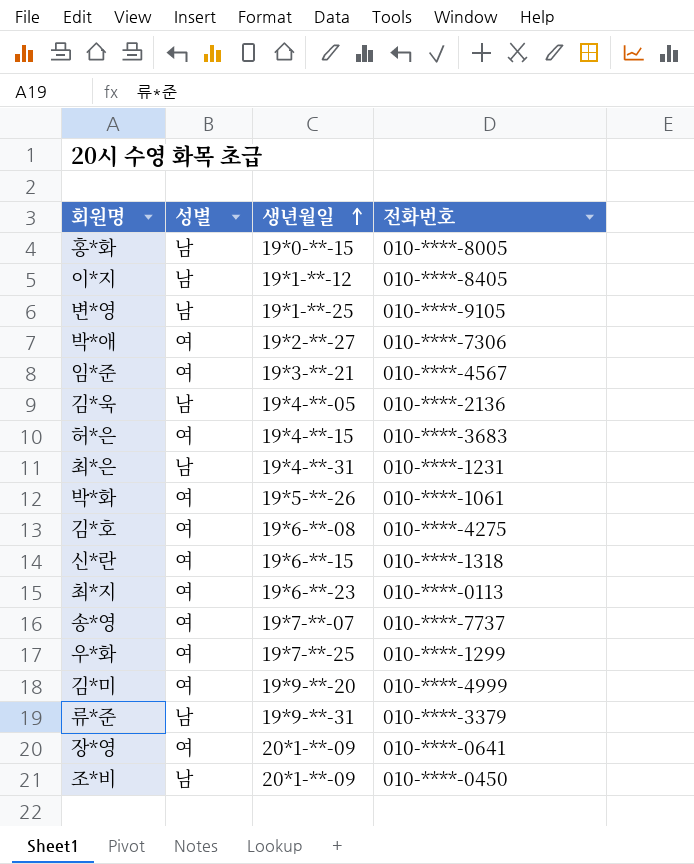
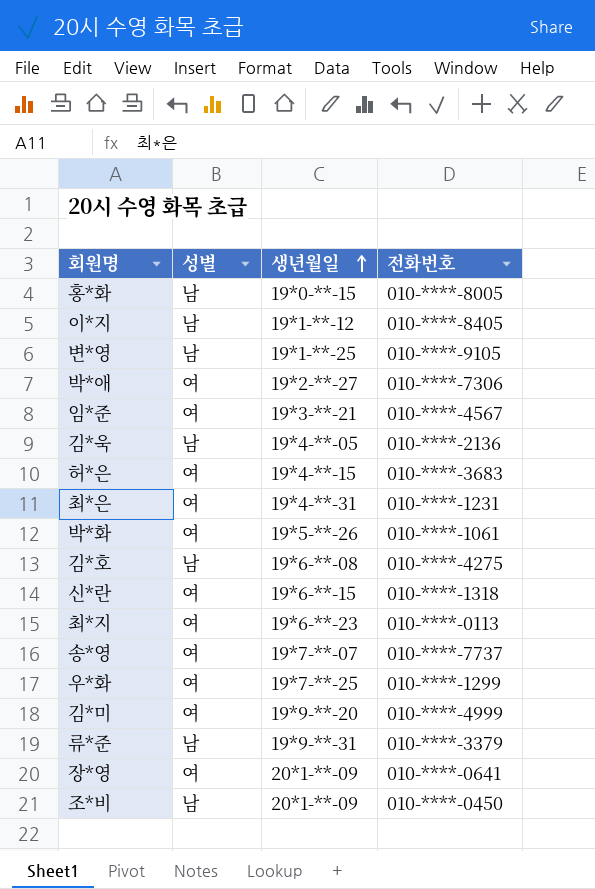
최*은 | 성별: 남 -> 여
김*호 | 성별: 여 -> 남

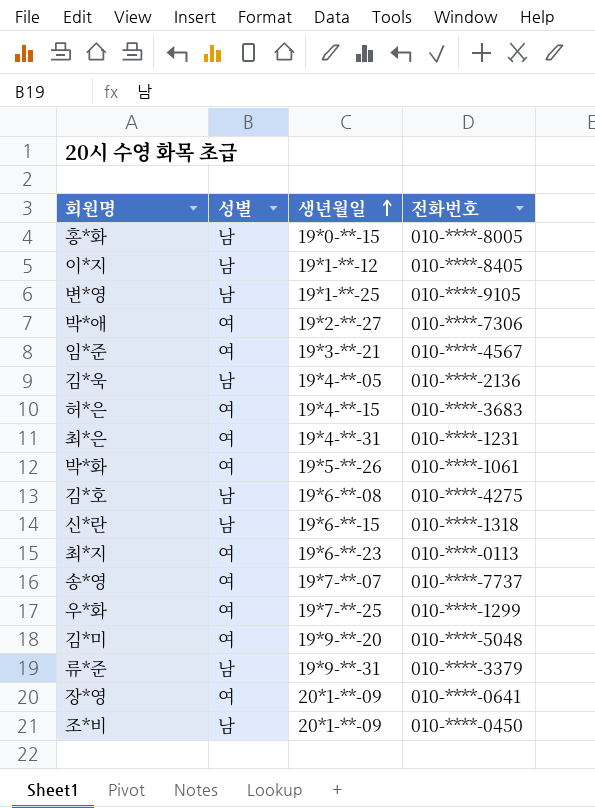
신*란 | 성별: 여 -> 남
김*미 | 전화번호: 010-****-4999 -> 010-****-5048

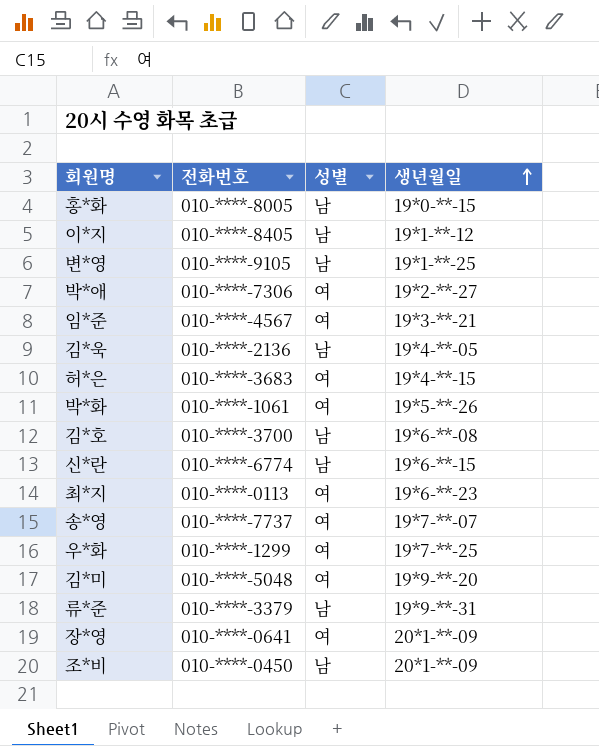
column 전화번호 | position: 4 -> 2
row 최*은: 여 | 19*4-**-31 | 010-****-1231 -> none
김*호 | 전화번호: 010-****-4275 -> 010-****-3700
신*란 | 전화번호: 010-****-1318 -> 010-****-6774

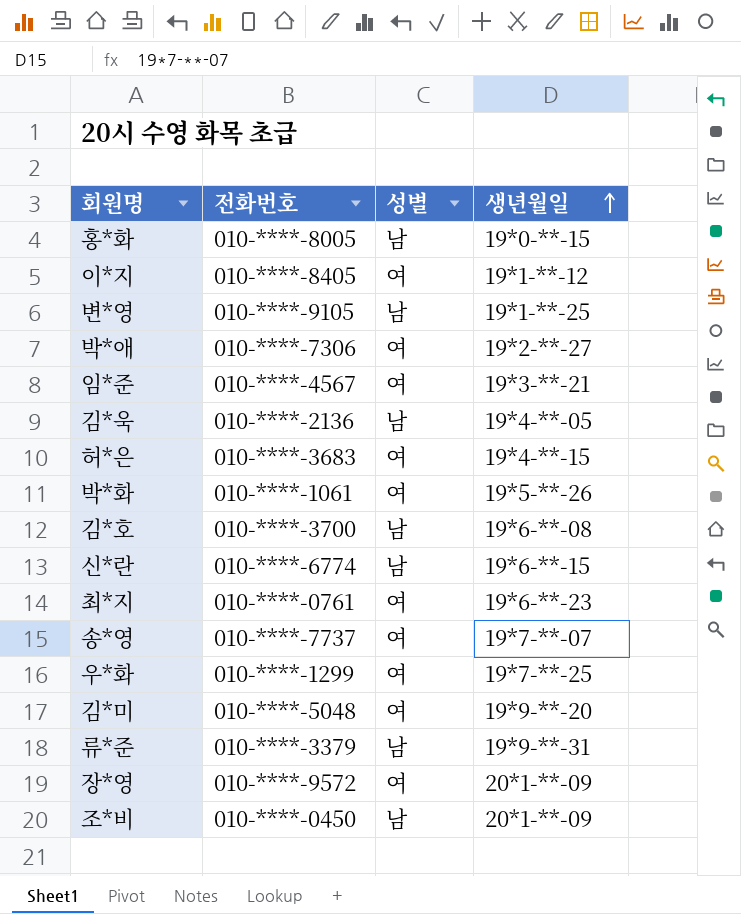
이*지 | 성별: 남 -> 여
최*지 | 전화번호: 010-****-0113 -> 010-****-0761
장*영 | 전화번호: 010-****-0641 -> 010-****-9572

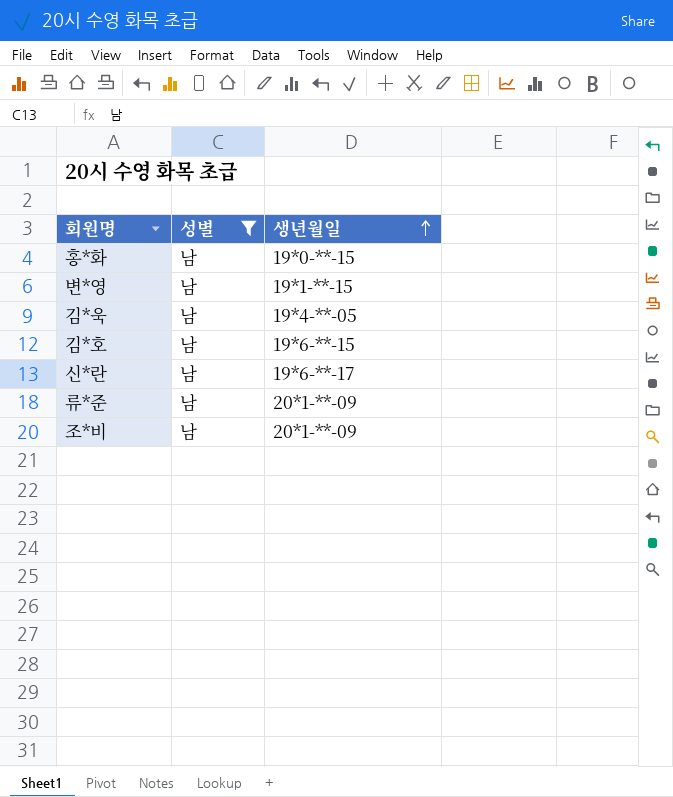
filter: none -> 성별 = 남
column 전화번호 | position: 2 -> none
변*영 | 생년월일: 19*1-**-25 -> 19*1-**-15
김*호 | 생년월일: 19*6-**-08 -> 19*6-**-15
신*란 | 생년월일: 19*6-**-15 -> 19*6-**-17
류*준 | 생년월일: 19*9-**-31 -> 20*1-**-09

